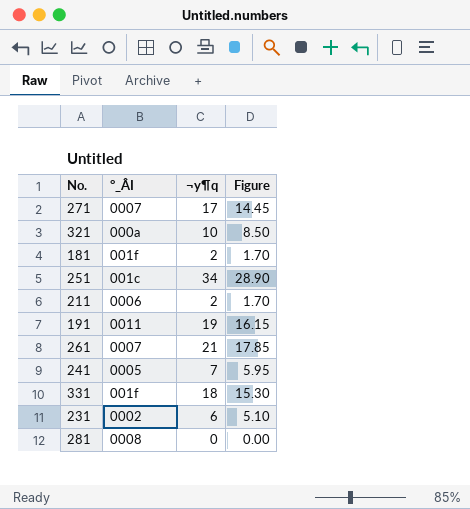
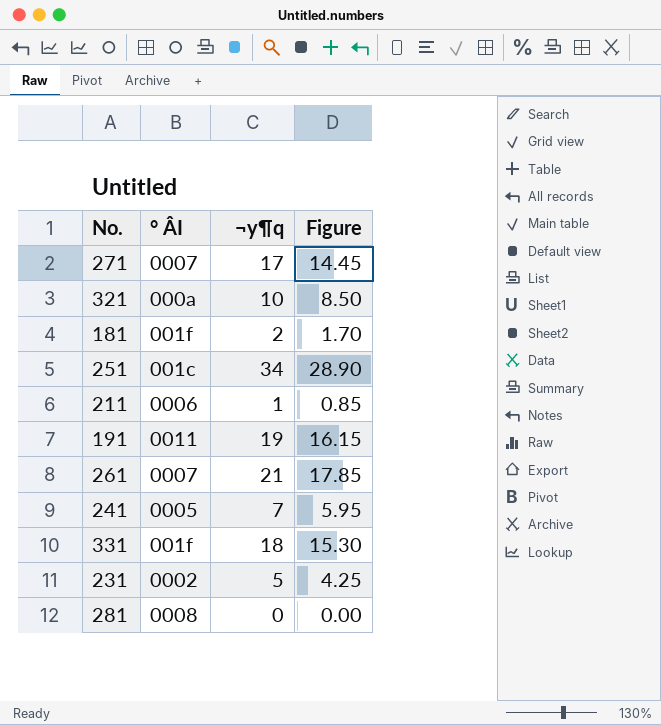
column name: °_ÂI -> ° ÂI
211 | ¬y¶q: 2 -> 1
211 | Figure: 1.70 -> 0.85
231 | ¬y¶q: 6 -> 5
231 | Figure: 5.10 -> 4.25

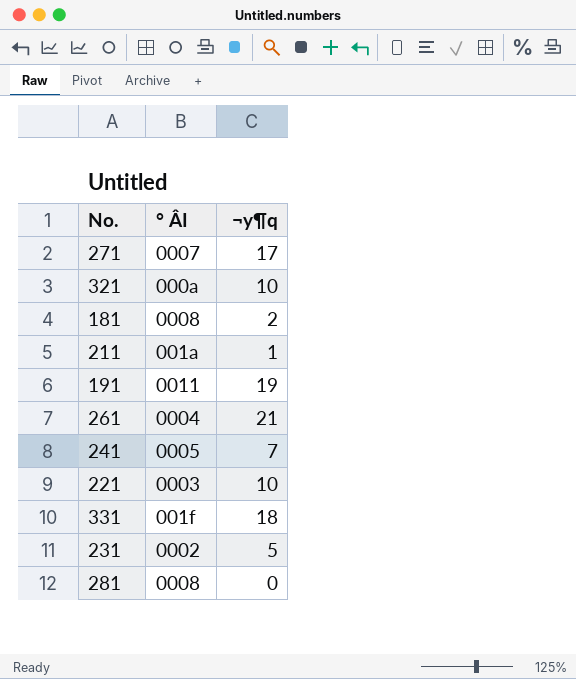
column Figure | formula: [¬y¶q] * 0.85 -> none
row 251: 001c | 34 | 28.90 -> none
181 | ° ÂI: 001f -> 0008
211 | ° ÂI: 0006 -> 001a
261 | ° ÂI: 0007 -> 0004
row 221: none -> 0003 | 10

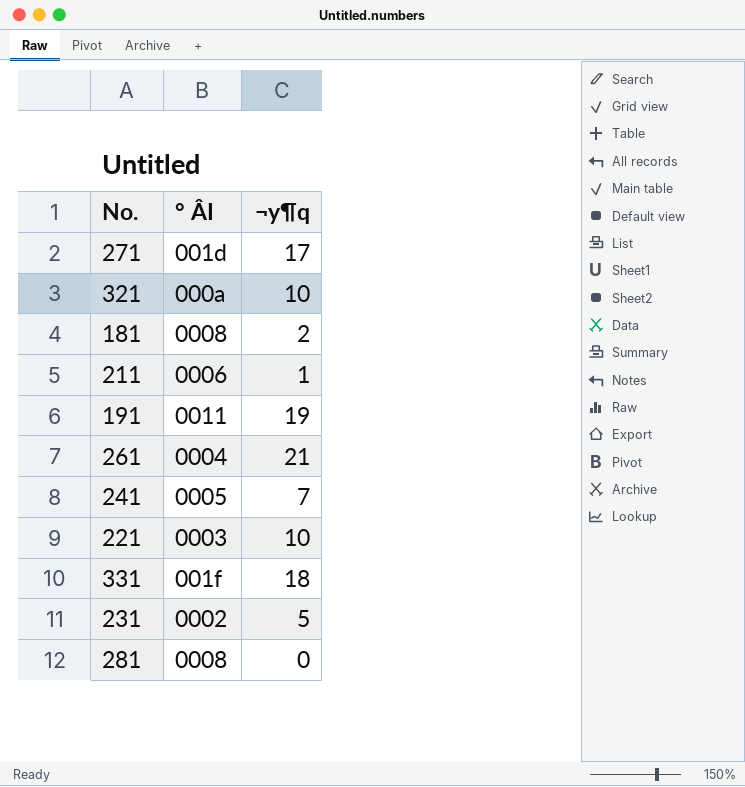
271 | ° ÂI: 0007 -> 001d
211 | ° ÂI: 001a -> 0006

